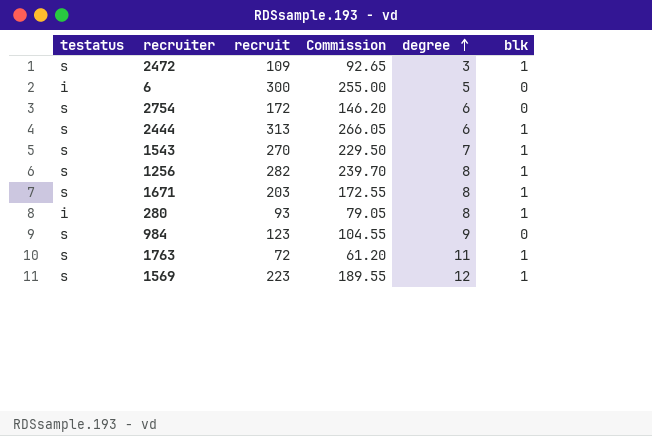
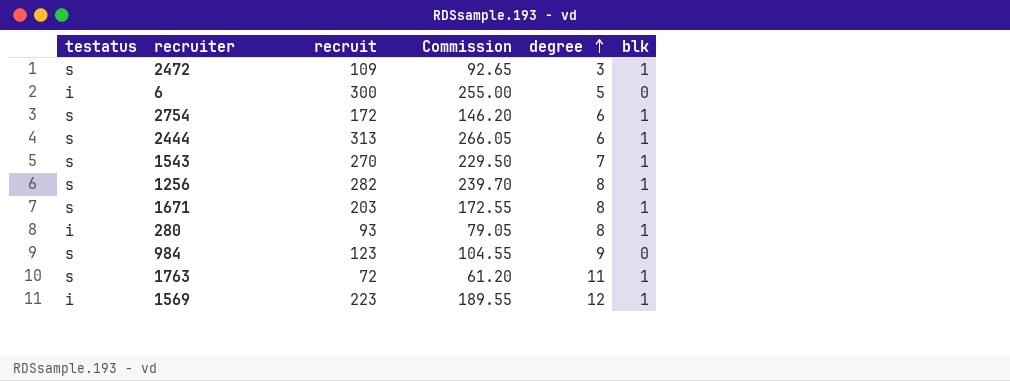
2754 | blk: 0 -> 1
1569 | testatus: s -> i

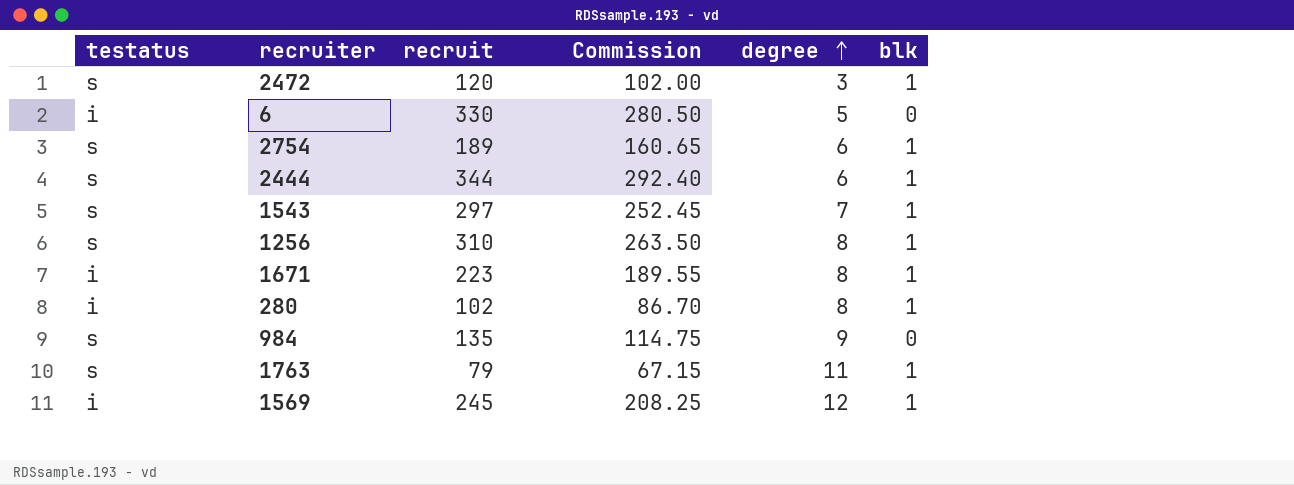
2472 | recruit: 109 -> 120
2472 | Commission: 92.65 -> 102.00
6 | recruit: 300 -> 330
6 | Commission: 255.00 -> 280.50
2754 | recruit: 172 -> 189
2754 | Commission: 146.20 -> 160.65
2444 | recruit: 313 -> 344
2444 | Commission: 266.05 -> 292.40
1543 | recruit: 270 -> 297
1543 | Commission: 229.50 -> 252.45
1256 | recruit: 282 -> 310
1256 | Commission: 239.70 -> 263.50
1671 | testatus: s -> i
1671 | recruit: 203 -> 223
1671 | Commission: 172.55 -> 189.55
280 | recruit: 93 -> 102
280 | Commission: 79.05 -> 86.70
984 | recruit: 123 -> 135
984 | Commission: 104.55 -> 114.75
1763 | recruit: 72 -> 79
1763 | Commission: 61.20 -> 67.15
1569 | recruit: 223 -> 245
1569 | Commission: 189.55 -> 208.25

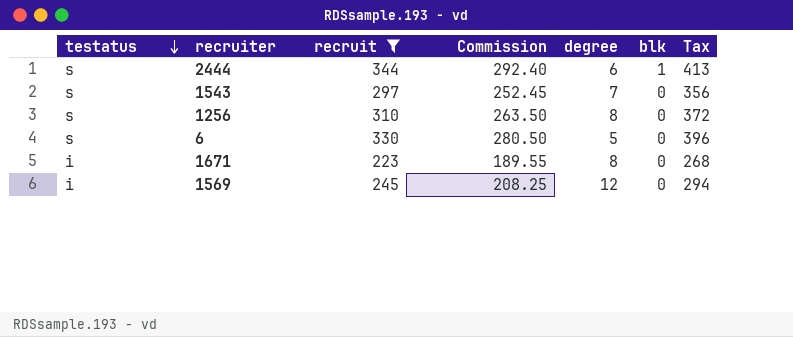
filter: none -> recruit >= 223
row order: degree ascending -> testatus descending
column Tax | formula: none -> [recruit] * 1.2
1543 | blk: 1 -> 0
1256 | blk: 1 -> 0
6 | testatus: i -> s
1671 | blk: 1 -> 0
1569 | blk: 1 -> 0

